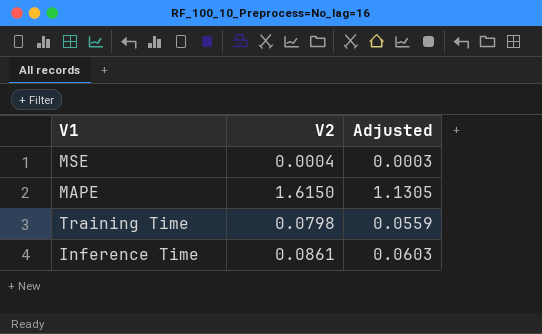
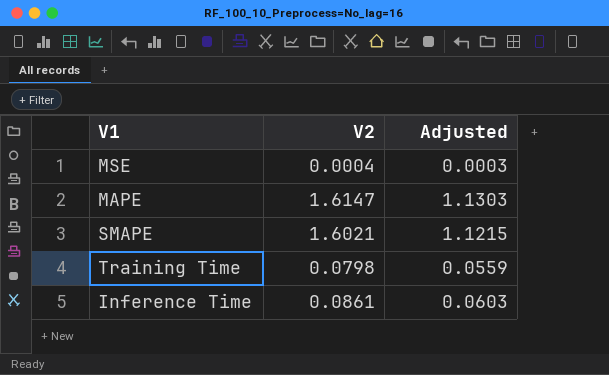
MAPE | V2: 1.6150 -> 1.6147
MAPE | Adjusted: 1.1305 -> 1.1303
row SMAPE: none -> 1.6021 | 1.1215

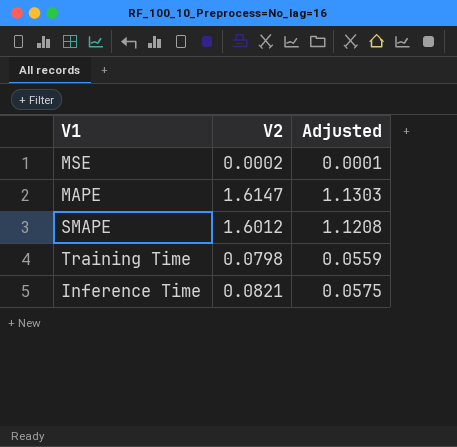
MSE | V2: 0.0004 -> 0.0002
MSE | Adjusted: 0.0003 -> 0.0001
SMAPE | V2: 1.6021 -> 1.6012
SMAPE | Adjusted: 1.1215 -> 1.1208
Inference Time | V2: 0.0861 -> 0.0821
Inference Time | Adjusted: 0.0603 -> 0.0575

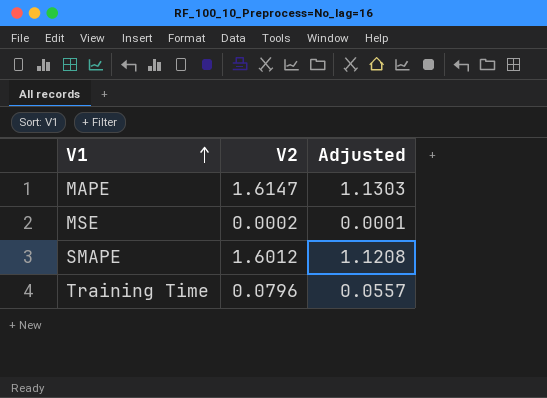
row order: none -> V1 ascending
row Inference Time: 0.0821 | 0.0575 -> none
Training Time | V2: 0.0798 -> 0.0796
Training Time | Adjusted: 0.0559 -> 0.0557

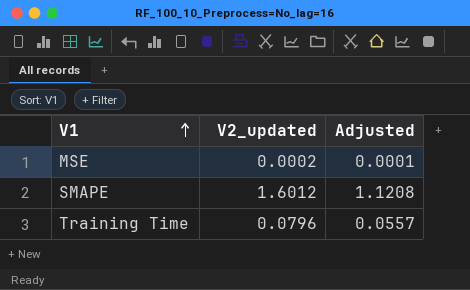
column name: V2 -> V2_updated
row MAPE: 1.6147 | 1.1303 -> none

